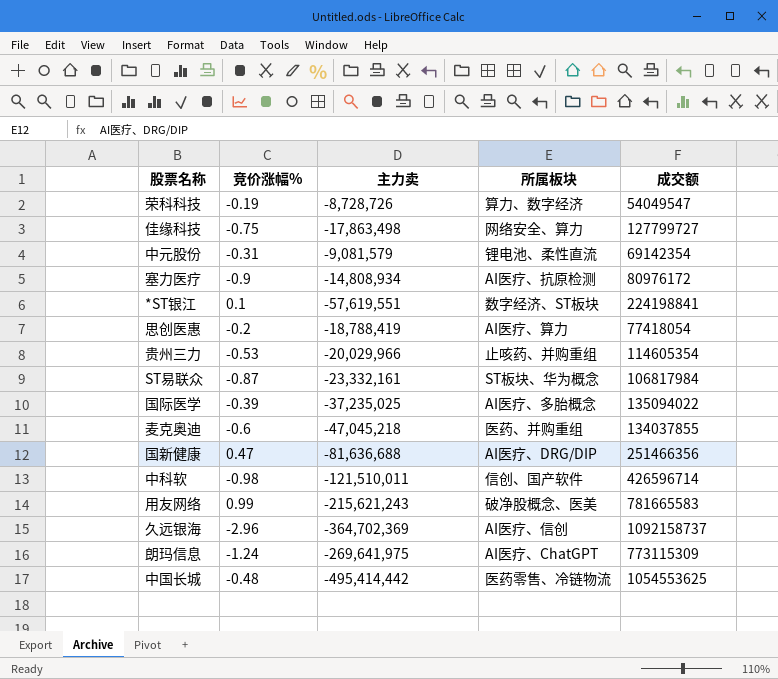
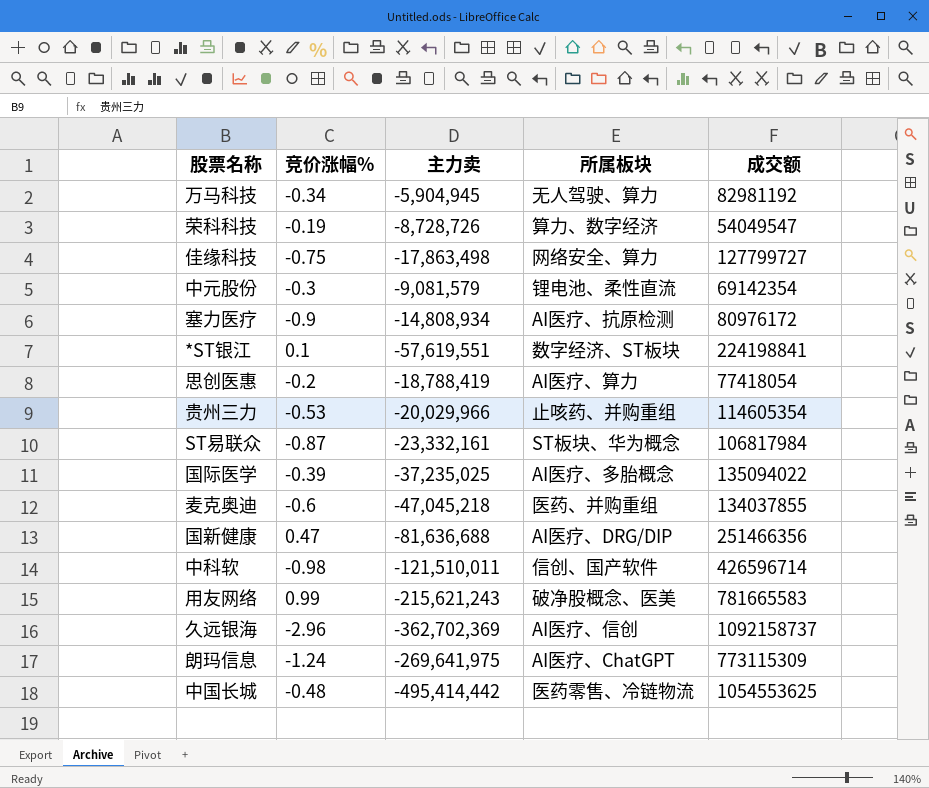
row 万马科技: none -> -0.34 | -5,904,945 | 无人驾驶、算力 | 82981192
中元股份 | 竞价涨幅%: -0.31 -> -0.3
久远银海 | 主力卖: -364,702,369 -> -362,702,369

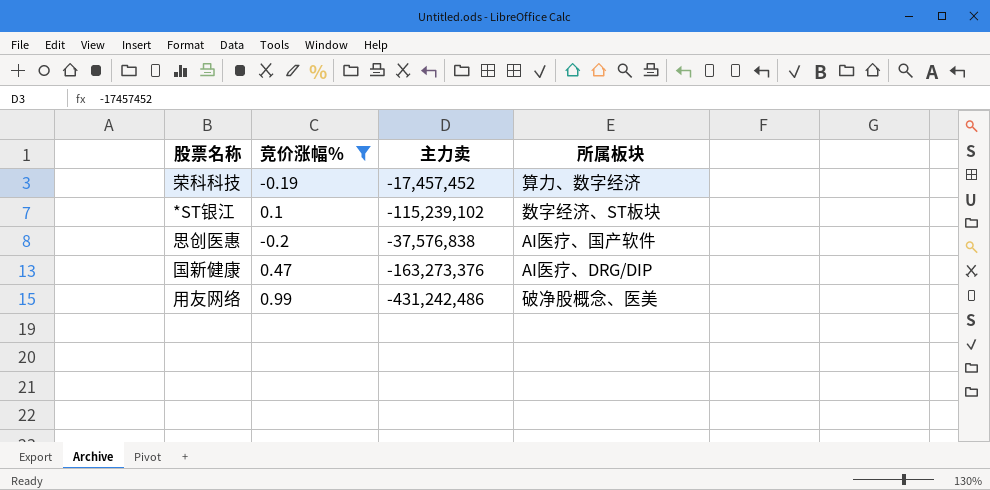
filter: none -> 竞价涨幅% >= -0.2
column 成交额 | position: 5 -> none
荣科科技 | 主力卖: -8,728,726 -> -17,457,452
*ST银江 | 主力卖: -57,619,551 -> -115,239,102
思创医惠 | 主力卖: -18,788,419 -> -37,576,838
思创医惠 | 所属板块: AI医疗、算力 -> AI医疗、国产软件
国新健康 | 主力卖: -81,636,688 -> -163,273,376
用友网络 | 主力卖: -215,621,243 -> -431,242,486

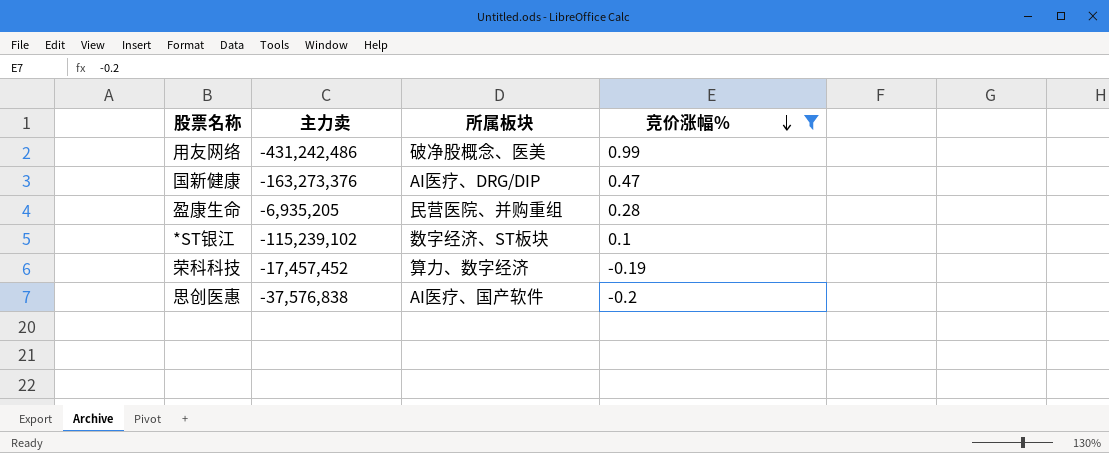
row order: none -> 竞价涨幅% descending
column 竞价涨幅% | position: 2 -> 4
row 盈康生命: none -> -6,935,205 | 民营医院、并购重组 | 0.28

